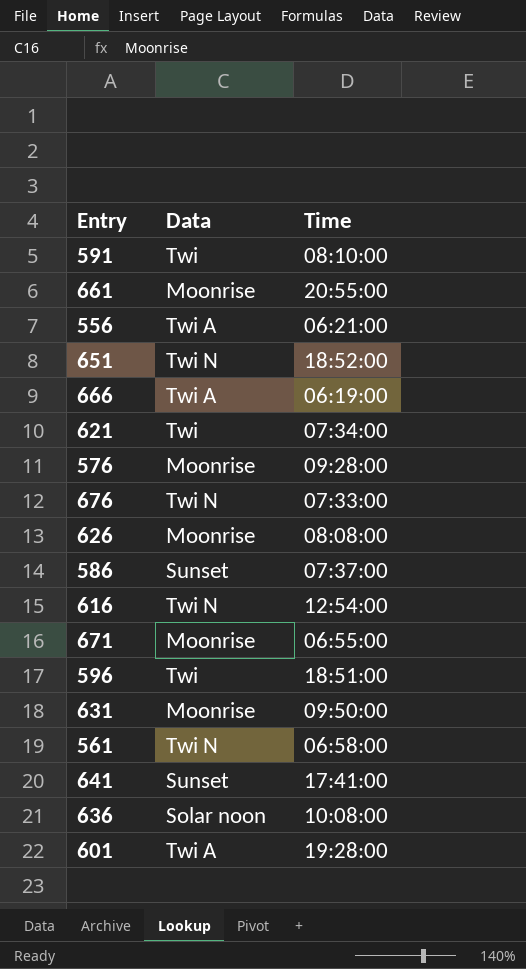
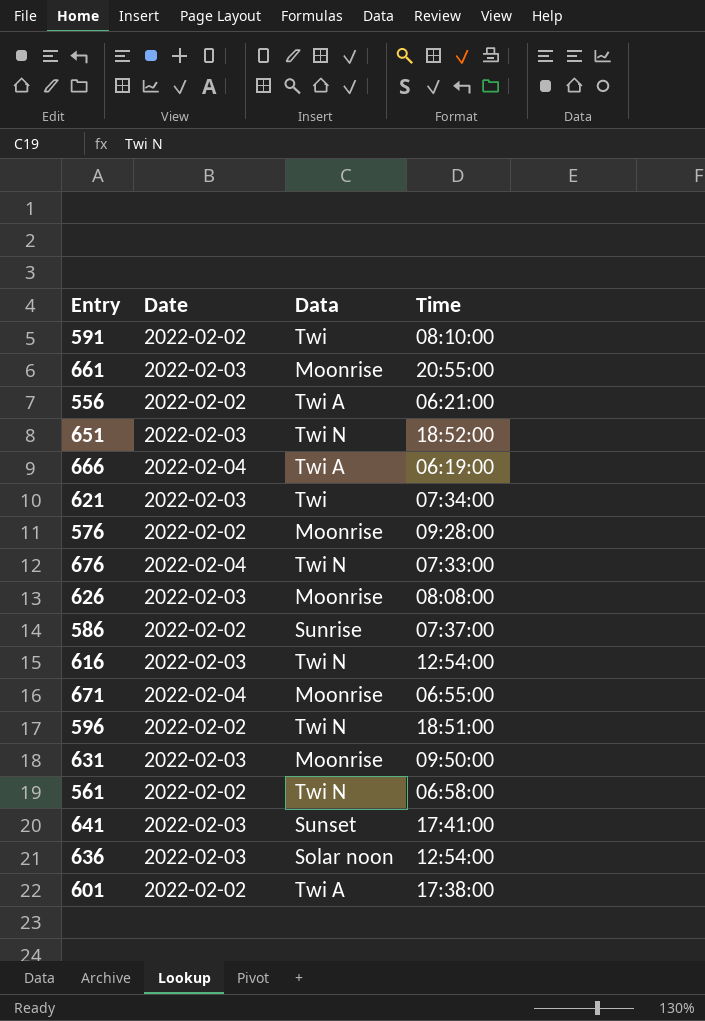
column Date | position: none -> 2
586 | Data: Sunset -> Sunrise
596 | Data: Twi -> Twi N
636 | Time: 10:08:00 -> 12:54:00
601 | Time: 19:28:00 -> 17:38:00

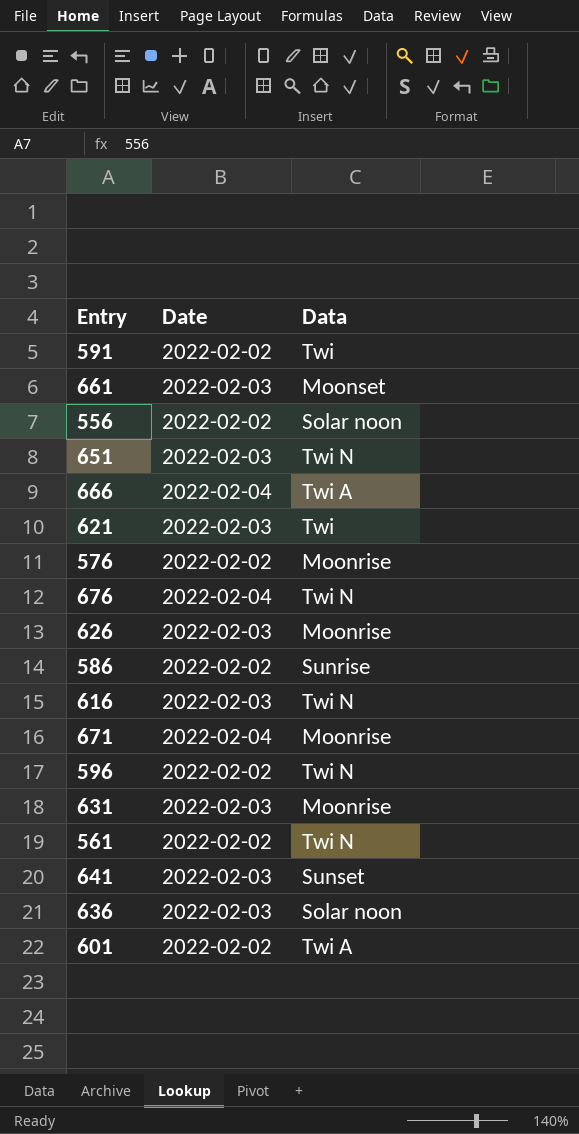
column Time | position: 4 -> none
661 | Data: Moonrise -> Moonset
556 | Data: Twi A -> Solar noon

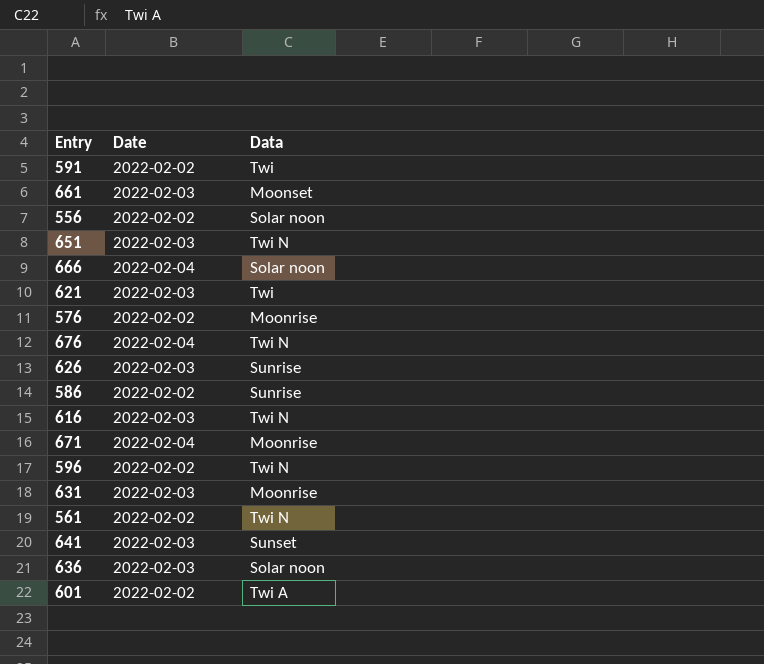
666 | Data: Twi A -> Solar noon
626 | Data: Moonrise -> Sunrise

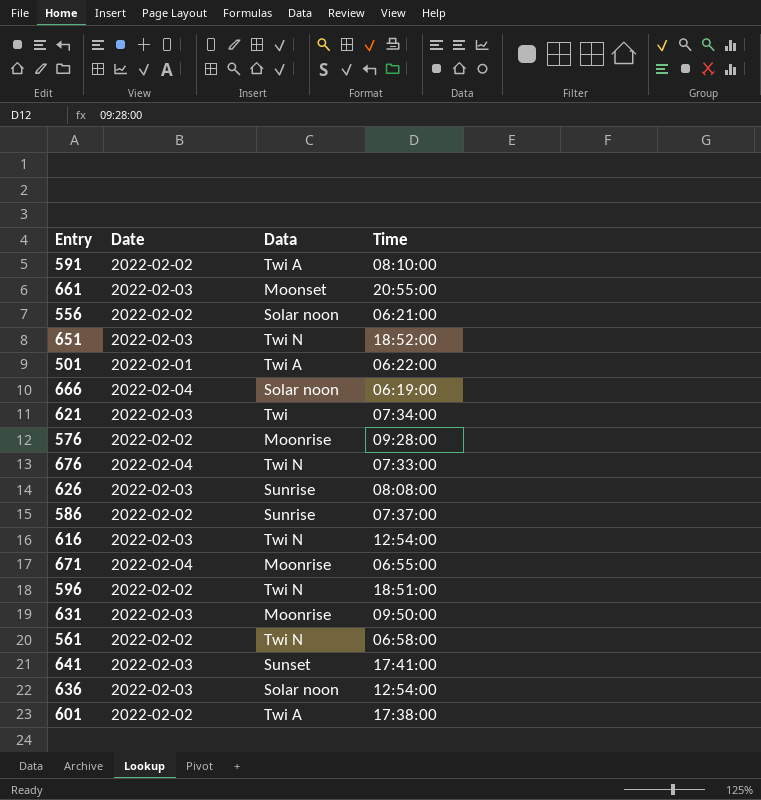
column Time | position: none -> 4
591 | Data: Twi -> Twi A
row 501: none -> 2022-02-01 | Twi A | 06:22:00

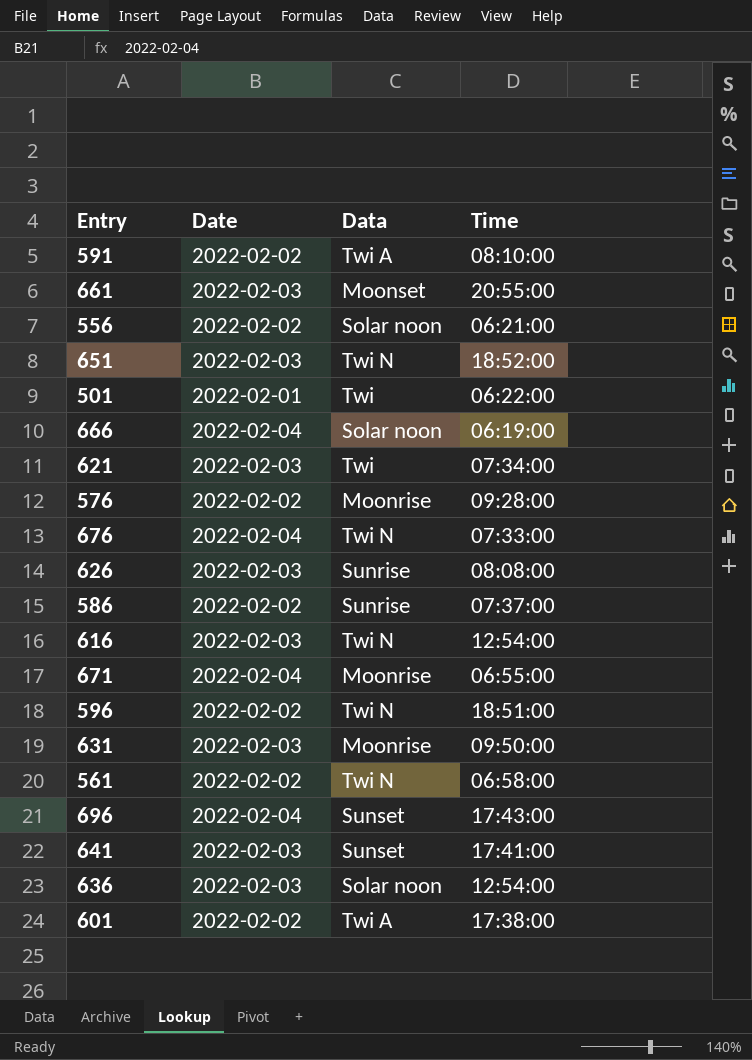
501 | Data: Twi A -> Twi
row 696: none -> 2022-02-04 | Sunset | 17:43:00

